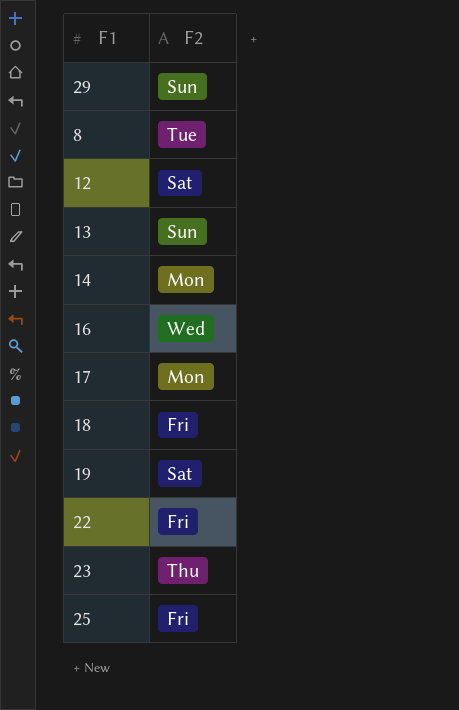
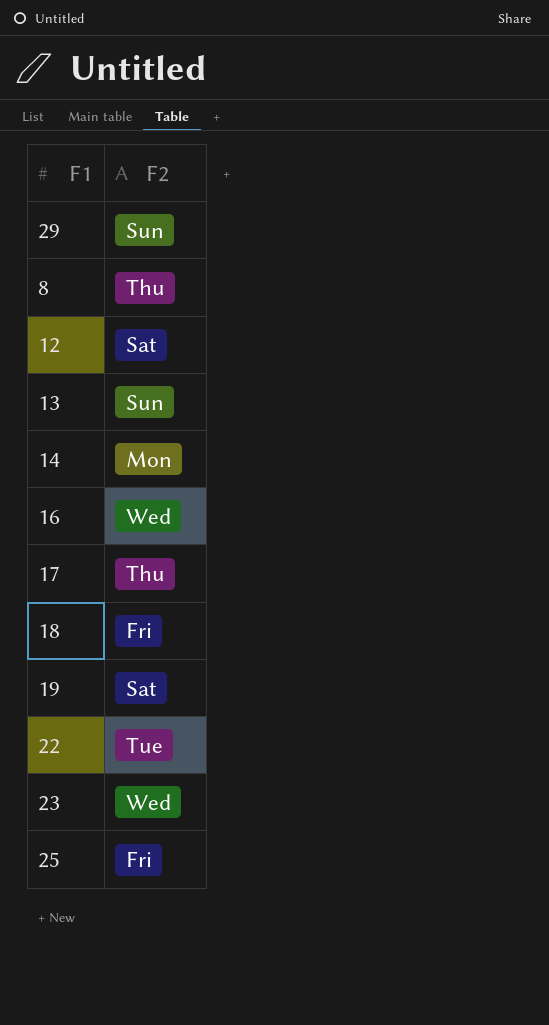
8 | F2: Tue -> Thu
17 | F2: Mon -> Thu
22 | F2: Fri -> Tue
23 | F2: Thu -> Wed

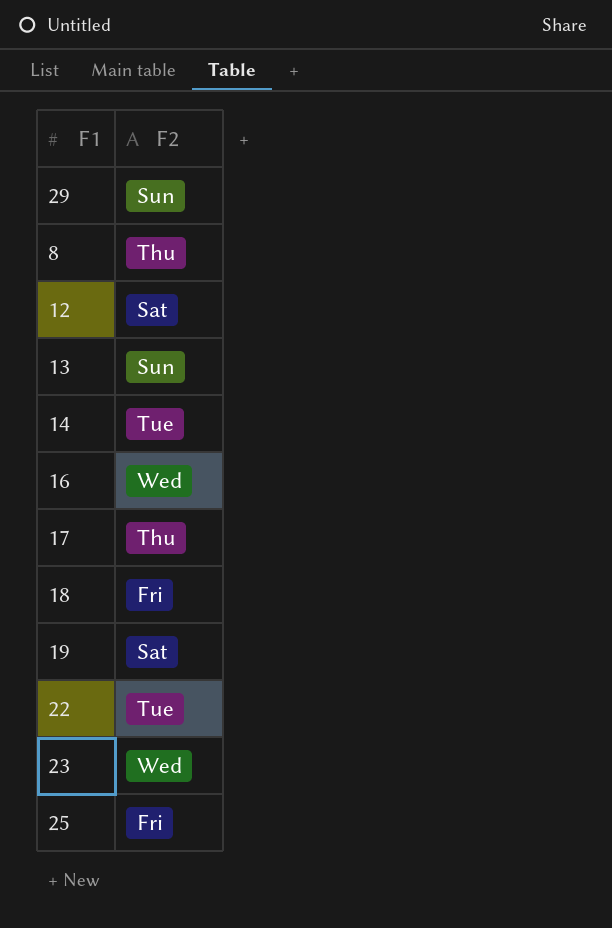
14 | F2: Mon -> Tue

